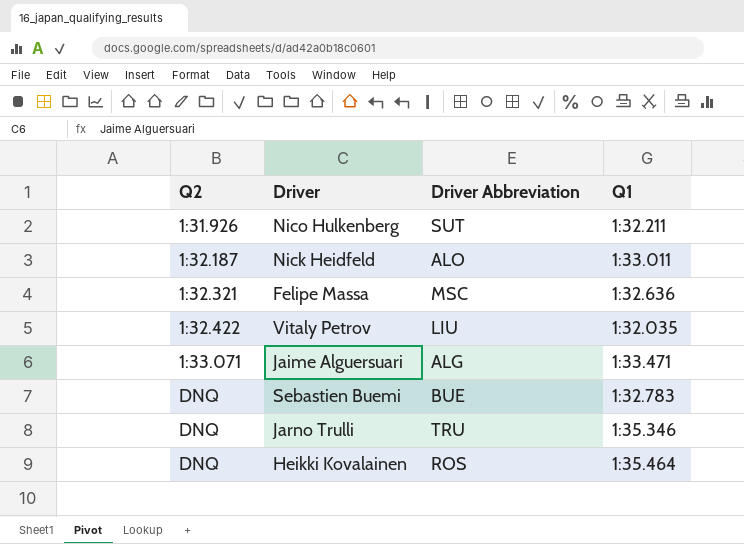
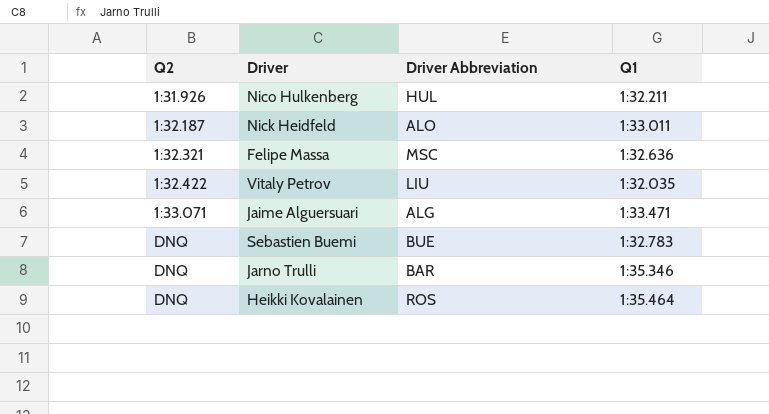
Nico Hulkenberg | Driver Abbreviation: SUT -> HUL
Jarno Trulli | Driver Abbreviation: TRU -> BAR

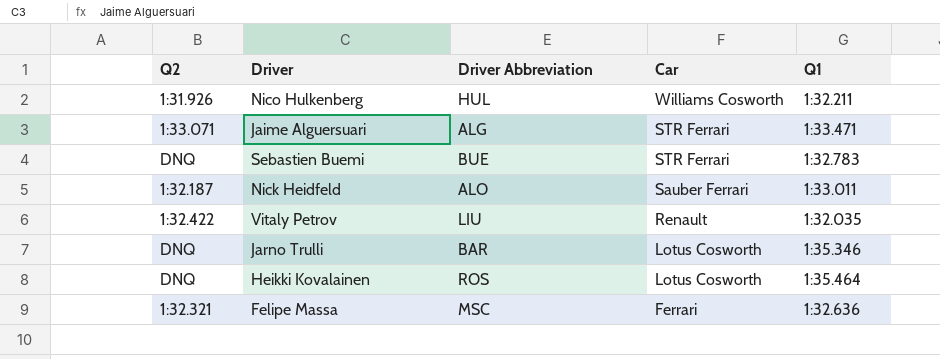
row order: Q2 ascending -> Car descending
column Car | position: none -> 4

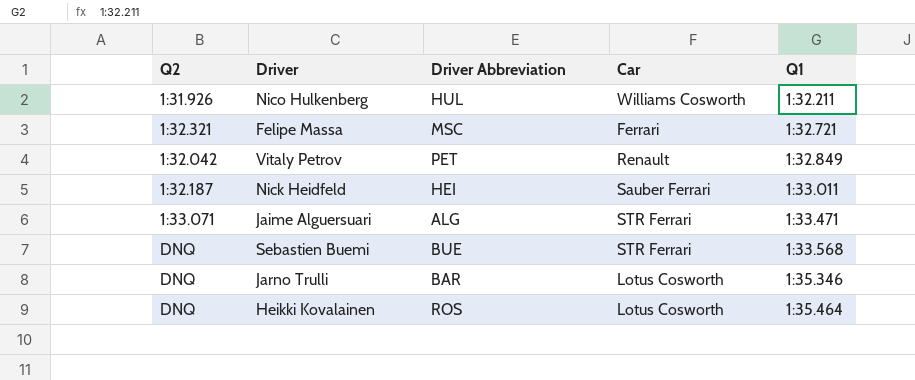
row order: Car descending -> Q1 ascending
Felipe Massa | Q1: 1:32.636 -> 1:32.721
Vitaly Petrov | Q2: 1:32.422 -> 1:32.042
Vitaly Petrov | Driver Abbreviation: LIU -> PET
Vitaly Petrov | Q1: 1:32.035 -> 1:32.849
Nick Heidfeld | Driver Abbreviation: ALO -> HEI
Sebastien Buemi | Q1: 1:32.783 -> 1:33.568

